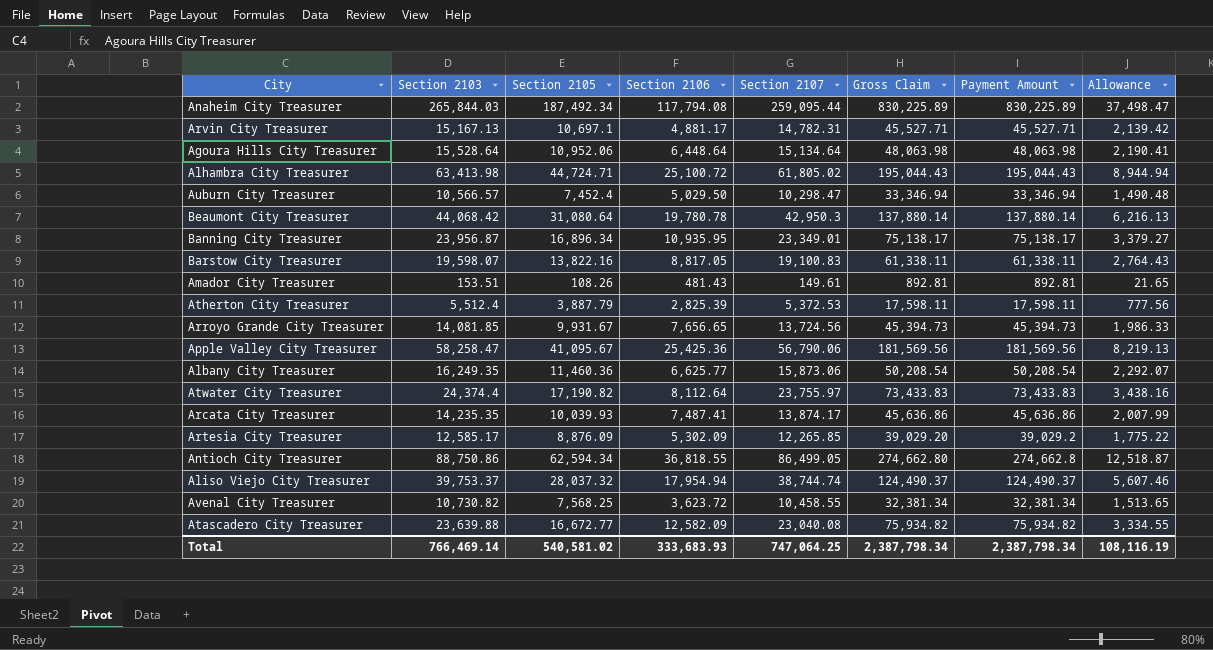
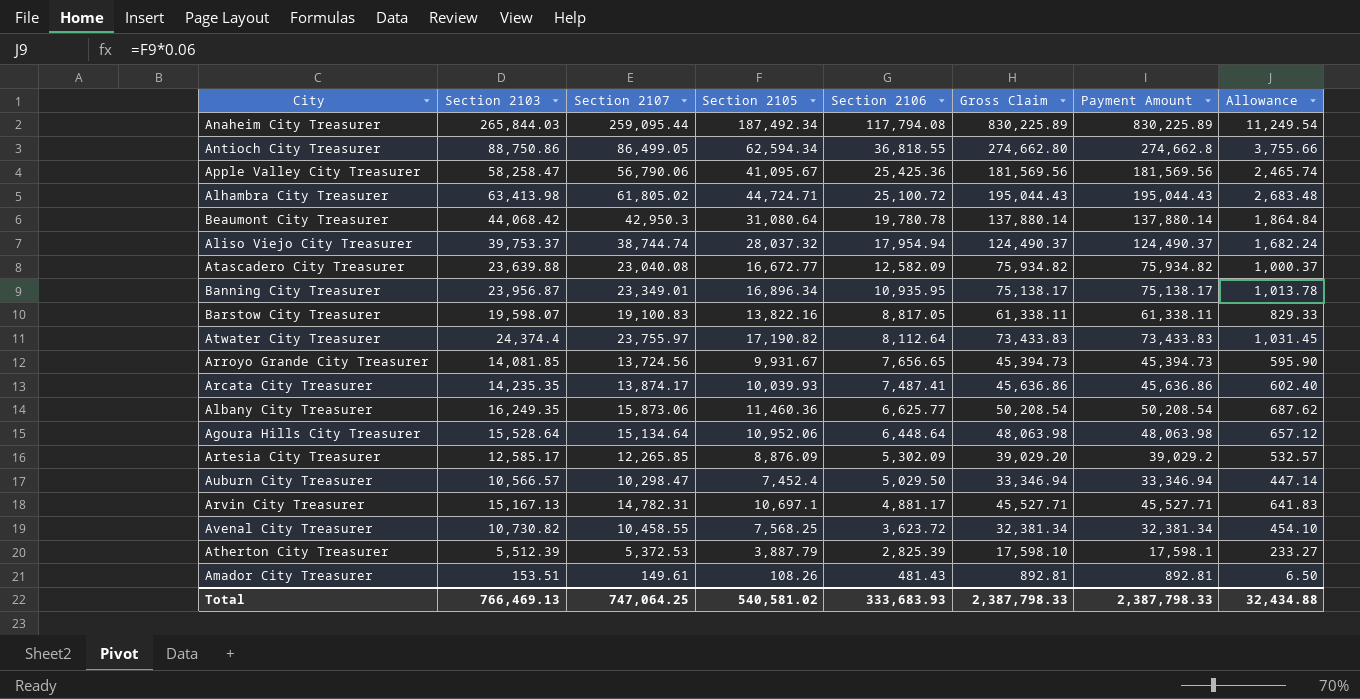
row order: none -> Section 2106 descending
column Section 2107 | position: 5 -> 3
column Allowance | formula: [Section 2105] * 0.2 -> [Section 2105] * 0.06
Atherton City Treasurer | Section 2103: 5,512.4 -> 5,512.39
Atherton City Treasurer | Gross Claim: 17,598.11 -> 17,598.10
Atherton City Treasurer | Payment Amount: 17,598.11 -> 17,598.1
Total | Section 2103: 766,469.14 -> 766,469.13
Total | Gross Claim: 2,387,798.34 -> 2,387,798.33
Total | Payment Amount: 2,387,798.34 -> 2,387,798.33
Total | Allowance: 108,116.19 -> 32,434.88

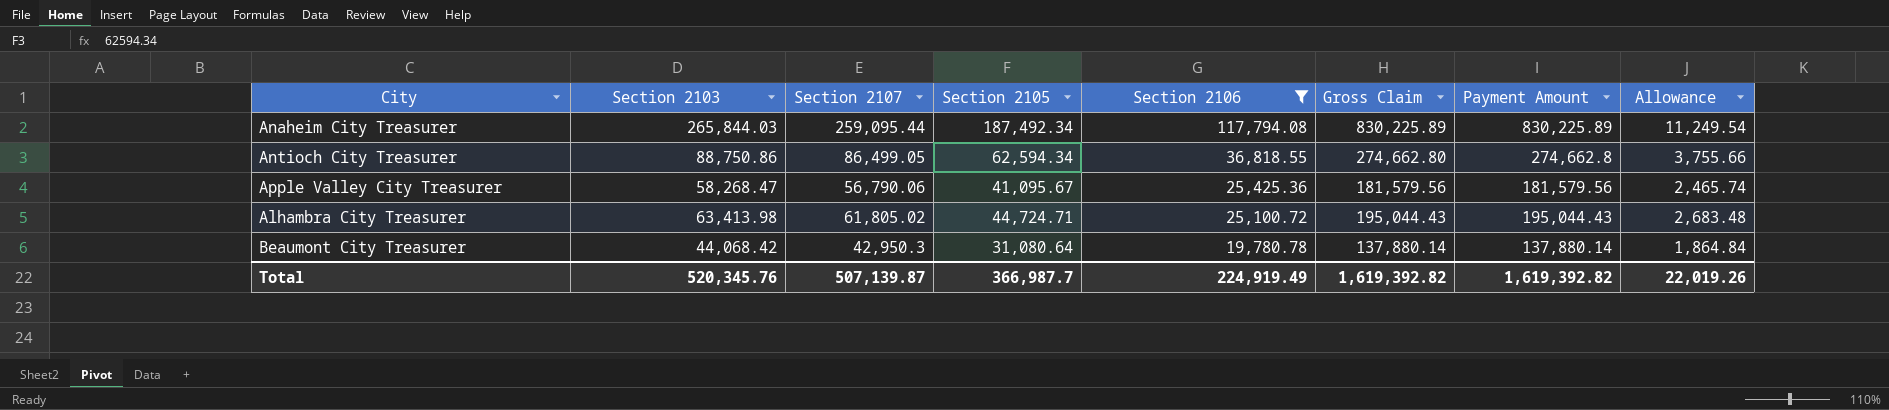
filter: none -> Section 2106 >= 19,780.78
Apple Valley City Treasurer | Section 2103: 58,258.47 -> 58,268.47
Apple Valley City Treasurer | Gross Claim: 181,569.56 -> 181,579.56
Apple Valley City Treasurer | Payment Amount: 181,569.56 -> 181,579.56
Total | Section 2103: 766,469.13 -> 520,345.76
Total | Section 2107: 747,064.25 -> 507,139.87
Total | Section 2105: 540,581.02 -> 366,987.7
Total | Section 2106: 333,683.93 -> 224,919.49
Total | Gross Claim: 2,387,798.33 -> 1,619,392.82
Total | Payment Amount: 2,387,798.33 -> 1,619,392.82
Total | Allowance: 32,434.88 -> 22,019.26

